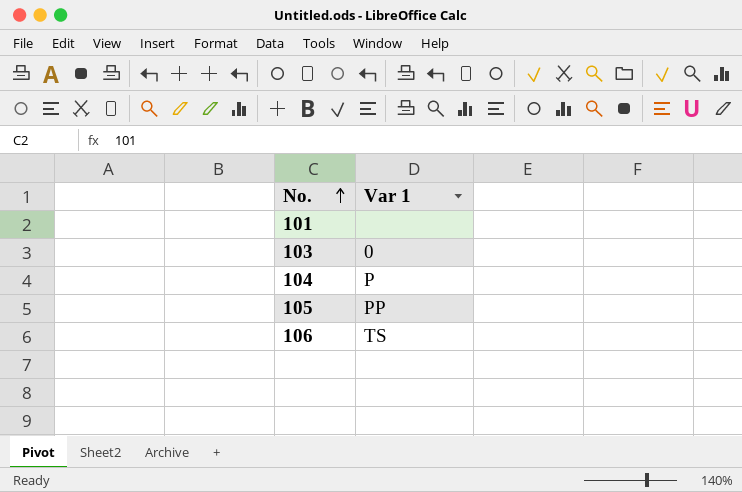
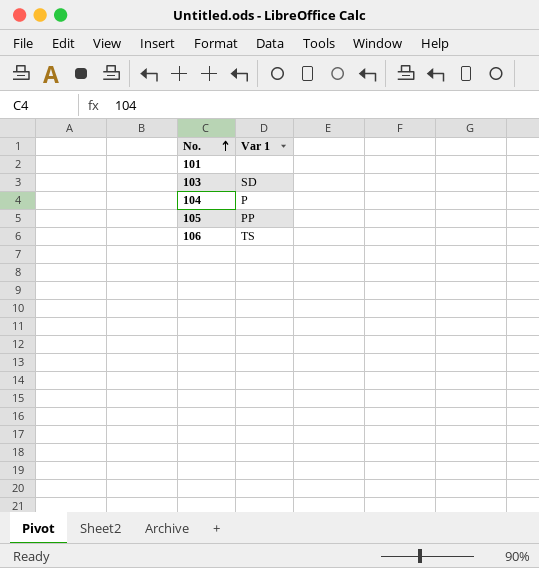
103 | Var 1: 0 -> SD

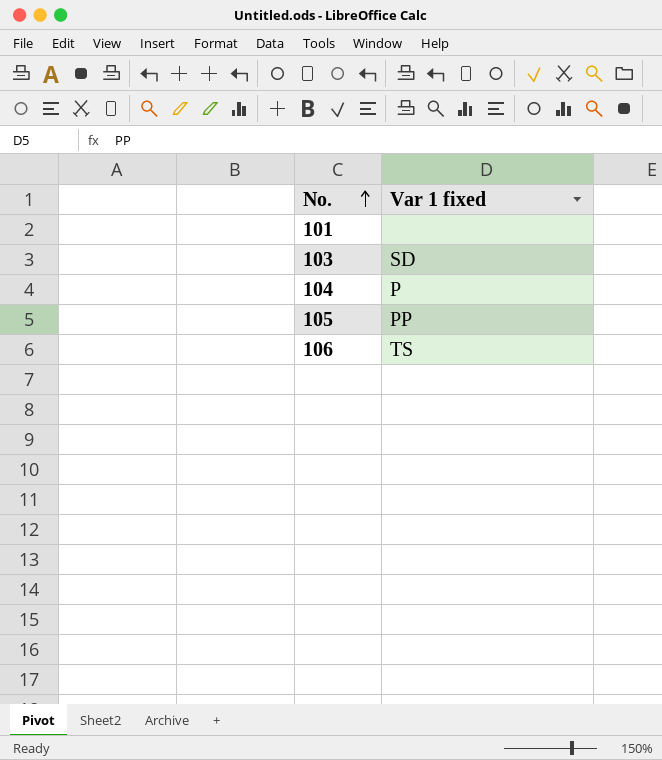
column name: Var 1 -> Var 1 fixed

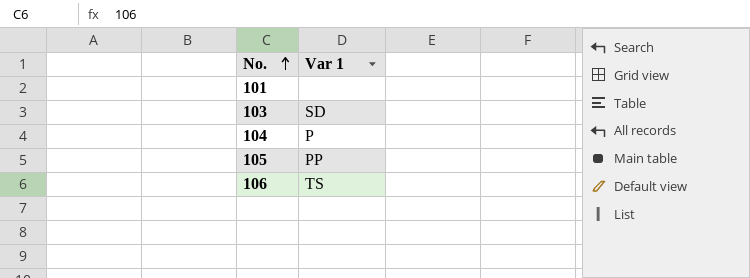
column name: Var 1 fixed -> Var 1

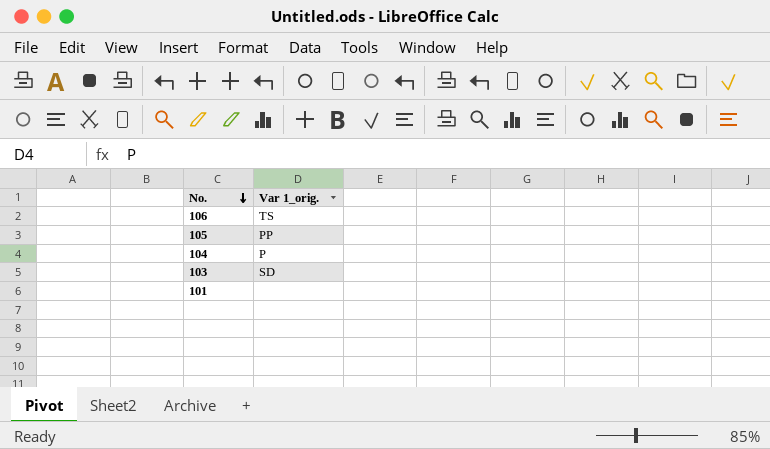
row order: No. ascending -> No. descending
column name: Var 1 -> Var 1_orig.

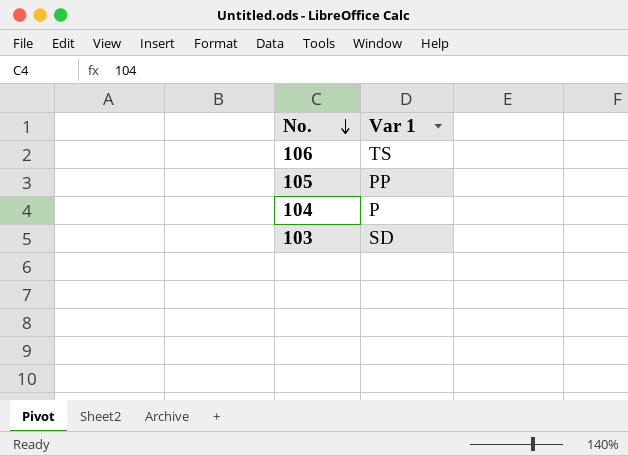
column name: Var 1_orig. -> Var 1
row 101: none -> none

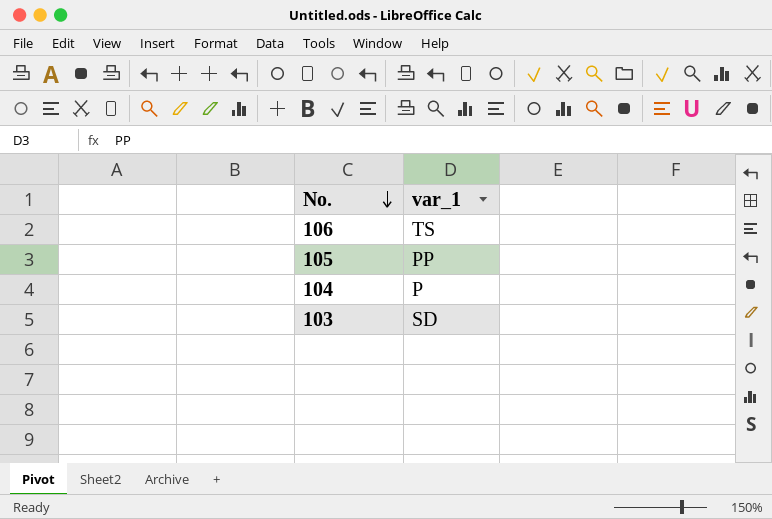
column name: Var 1 -> var_1

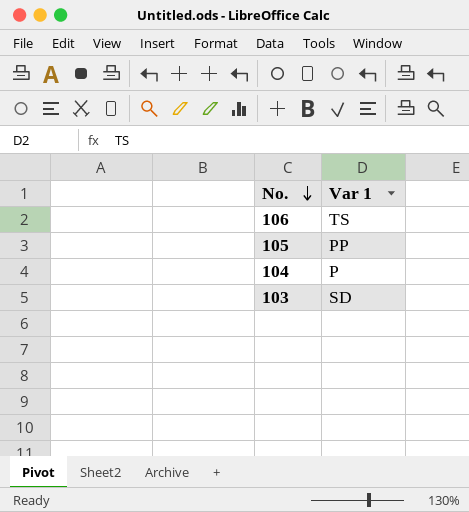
column name: var_1 -> Var 1

